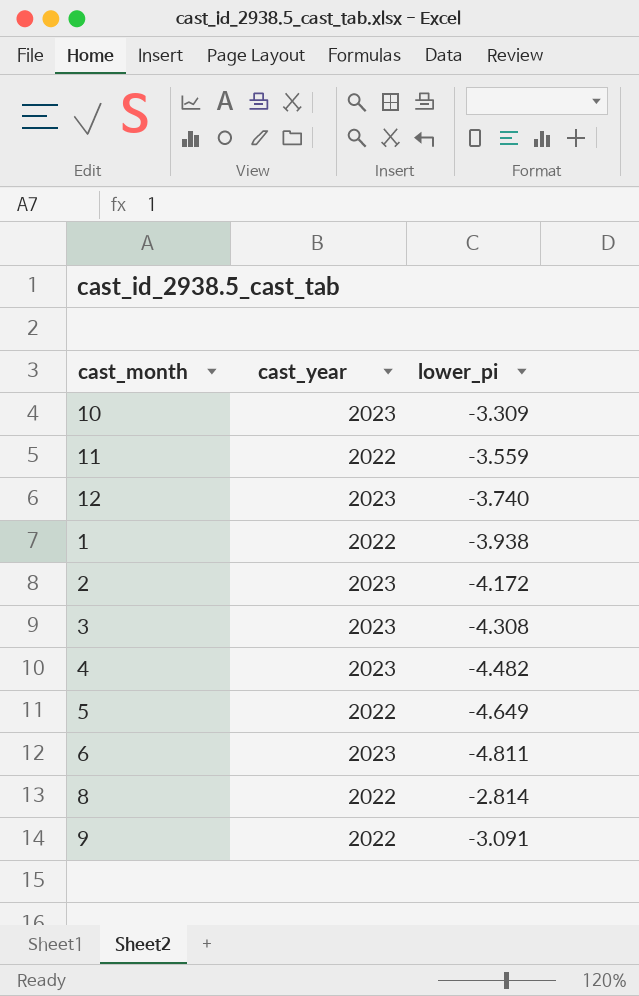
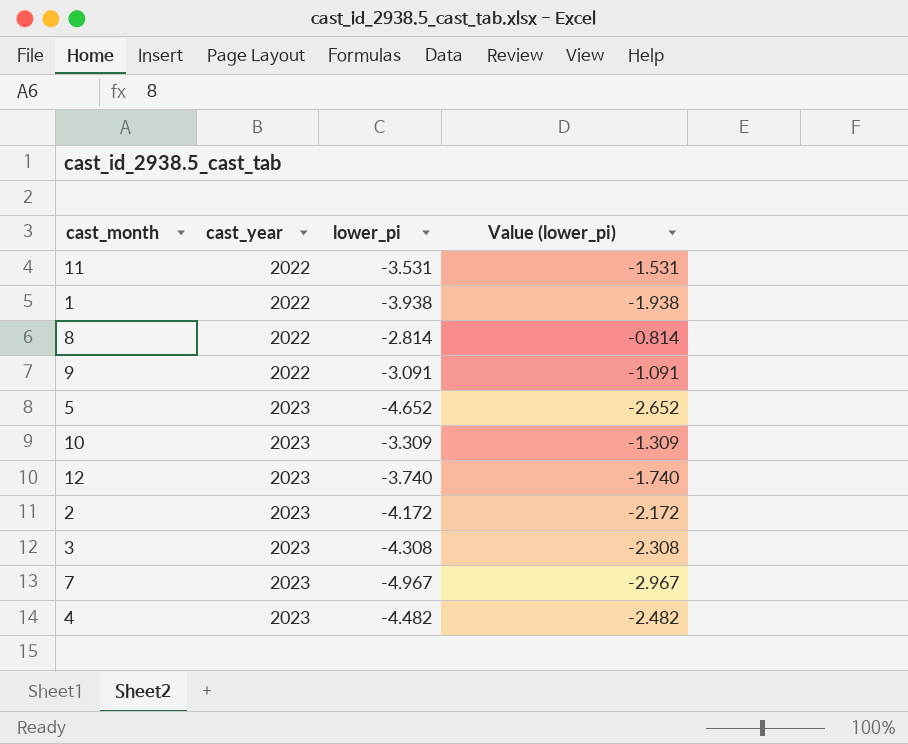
row order: none -> cast_year ascending
column Value (lower_pi) | formula: none -> [lower_pi] + 2
row 6: 2023 | -4.811 -> none
11 | lower_pi: -3.559 -> -3.531
5 | cast_year: 2022 -> 2023
5 | lower_pi: -4.649 -> -4.652
row 7: none -> 2023 | -4.967 | -2.967

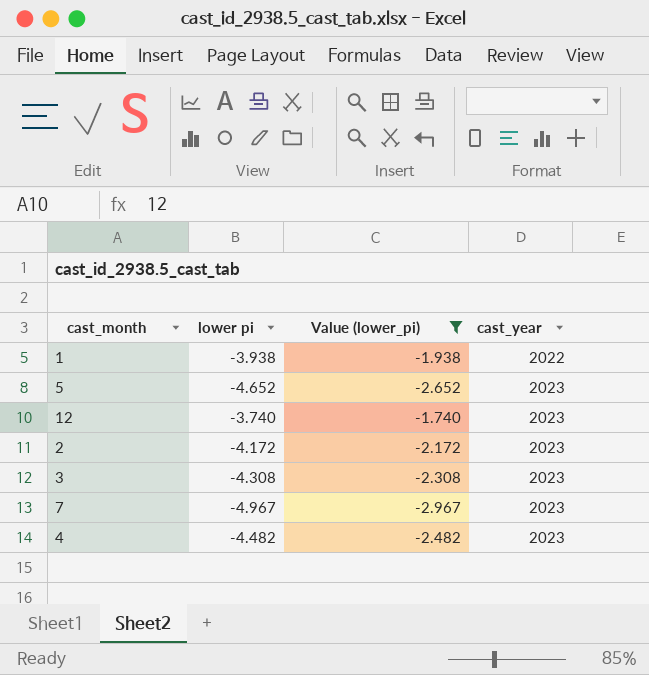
filter: none -> Value (lower_pi) <= -1.740
column name: lower_pi -> lower pi
column cast_year | position: 2 -> 4

